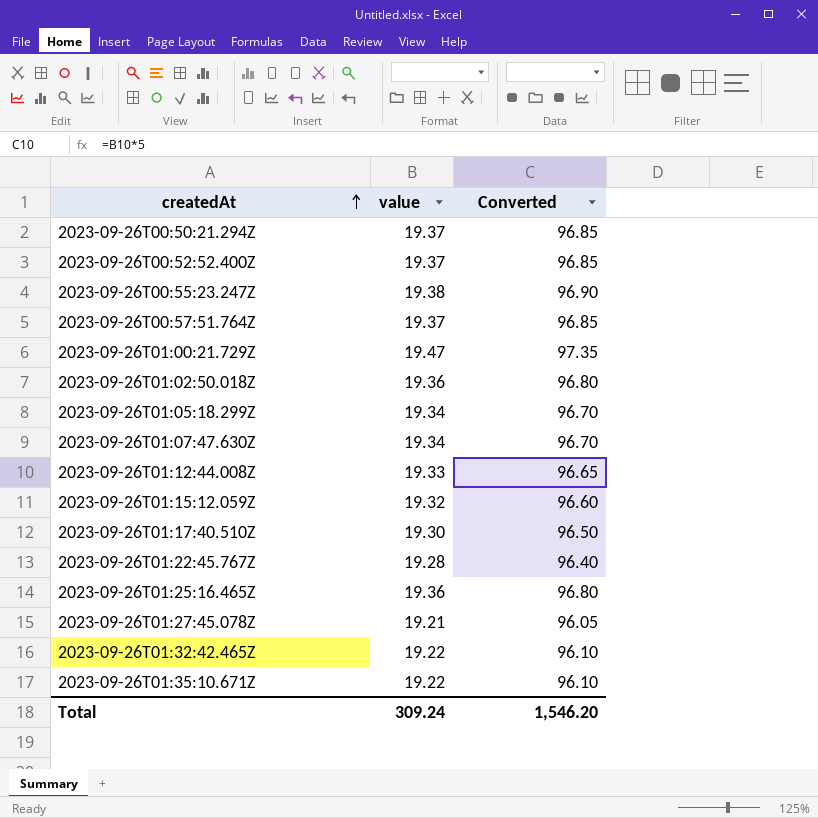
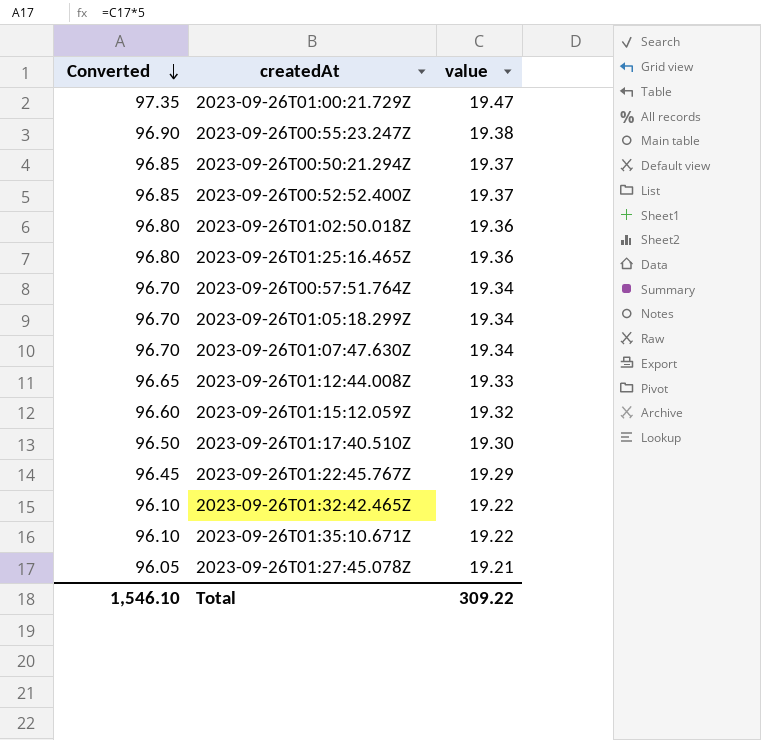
row order: createdAt ascending -> Converted descending
column Converted | position: 3 -> 1
2023-09-26T00:57:51.764Z | Converted: 96.85 -> 96.70
2023-09-26T00:57:51.764Z | value: 19.37 -> 19.34
2023-09-26T01:22:45.767Z | Converted: 96.40 -> 96.45
2023-09-26T01:22:45.767Z | value: 19.28 -> 19.29
Total | Converted: 1,546.20 -> 1,546.10
Total | value: 309.24 -> 309.22

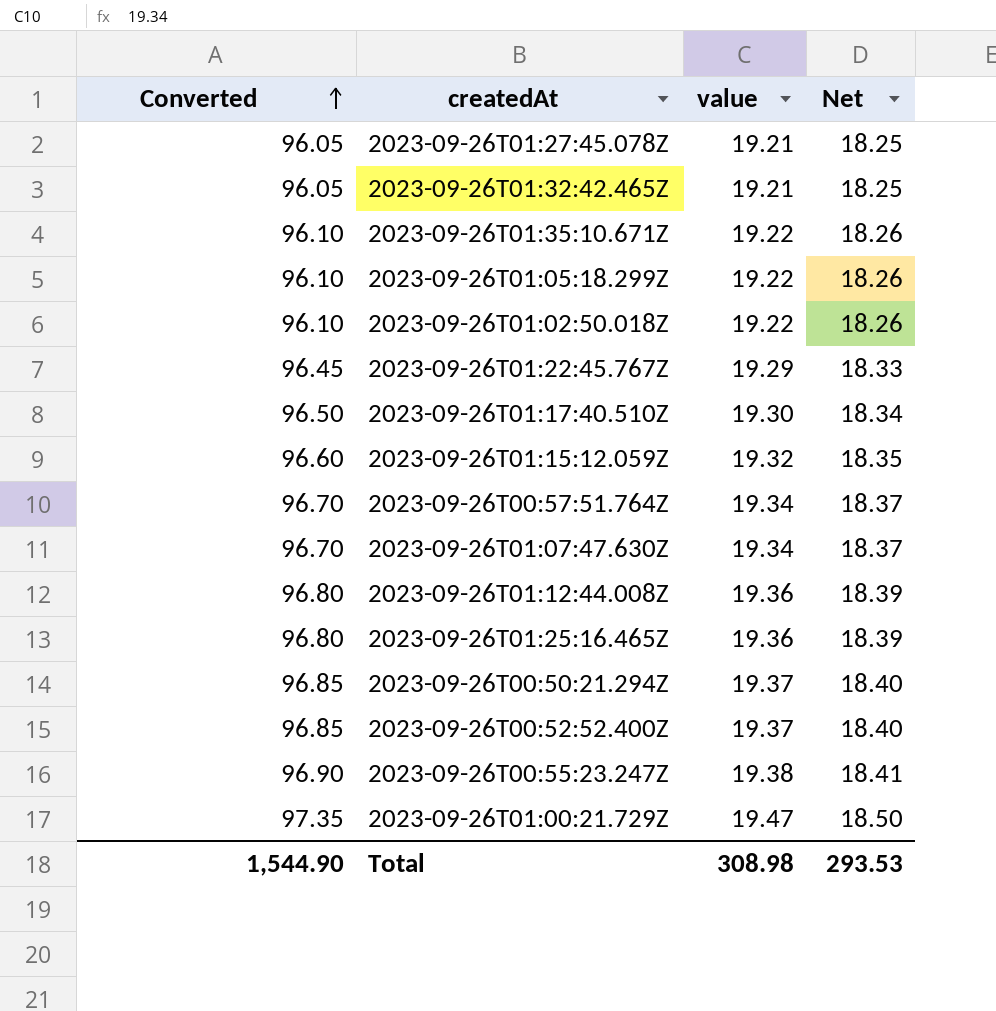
row order: Converted descending -> Converted ascending
column Net | formula: none -> [value] * 0.95
2023-09-26T01:32:42.465Z | Converted: 96.10 -> 96.05
2023-09-26T01:32:42.465Z | value: 19.22 -> 19.21
2023-09-26T01:05:18.299Z | Converted: 96.70 -> 96.10
2023-09-26T01:05:18.299Z | value: 19.34 -> 19.22
2023-09-26T01:02:50.018Z | Converted: 96.80 -> 96.10
2023-09-26T01:02:50.018Z | value: 19.36 -> 19.22
2023-09-26T01:12:44.008Z | Converted: 96.65 -> 96.80
2023-09-26T01:12:44.008Z | value: 19.33 -> 19.36
Total | Converted: 1,546.10 -> 1,544.90
Total | value: 309.22 -> 308.98

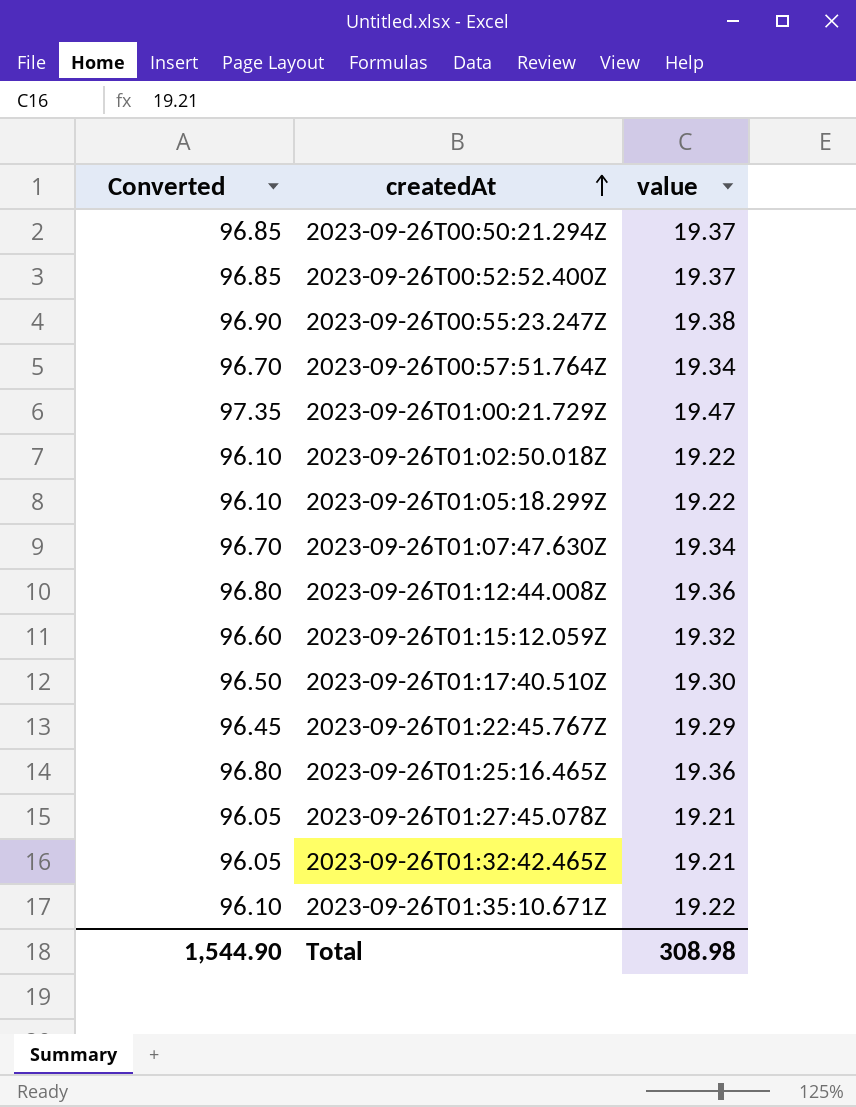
row order: Converted ascending -> createdAt ascending
column Net | formula: [value] * 0.95 -> none

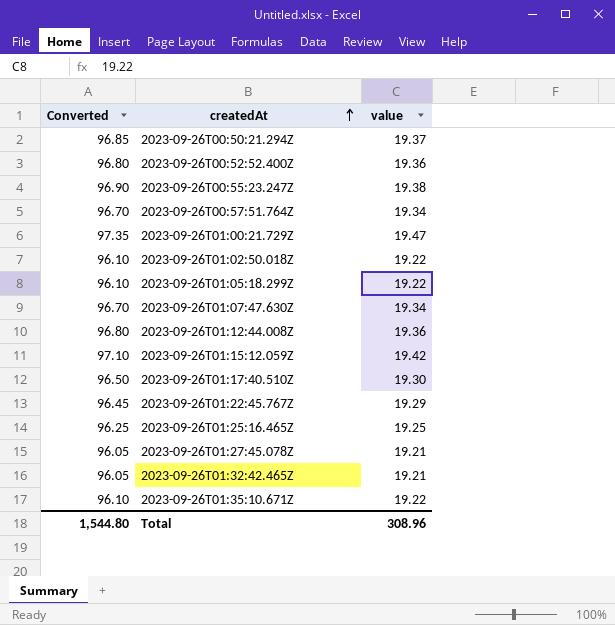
2023-09-26T00:52:52.400Z | Converted: 96.85 -> 96.80
2023-09-26T00:52:52.400Z | value: 19.37 -> 19.36
2023-09-26T01:15:12.059Z | Converted: 96.60 -> 97.10
2023-09-26T01:15:12.059Z | value: 19.32 -> 19.42
2023-09-26T01:25:16.465Z | Converted: 96.80 -> 96.25
2023-09-26T01:25:16.465Z | value: 19.36 -> 19.25
Total | Converted: 1,544.90 -> 1,544.80
Total | value: 308.98 -> 308.96

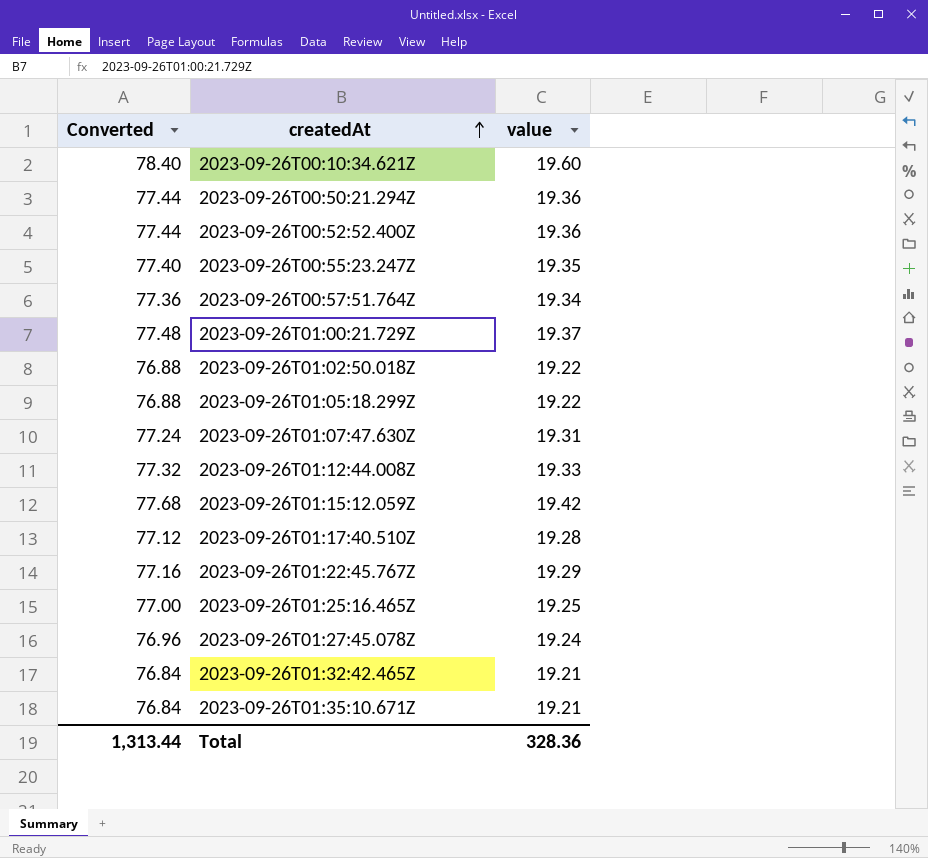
column Converted | formula: [value] * 5 -> [value] * 4
row 2023-09-26T00:10:34.621Z: none -> 78.40 | 19.60
2023-09-26T00:50:21.294Z | value: 19.37 -> 19.36
2023-09-26T00:55:23.247Z | value: 19.38 -> 19.35
2023-09-26T01:00:21.729Z | value: 19.47 -> 19.37
2023-09-26T01:07:47.630Z | value: 19.34 -> 19.31
2023-09-26T01:12:44.008Z | value: 19.36 -> 19.33
2023-09-26T01:17:40.510Z | value: 19.30 -> 19.28
2023-09-26T01:27:45.078Z | value: 19.21 -> 19.24
2023-09-26T01:35:10.671Z | value: 19.22 -> 19.21
Total | Converted: 1,544.80 -> 1,313.44
Total | value: 308.96 -> 328.36

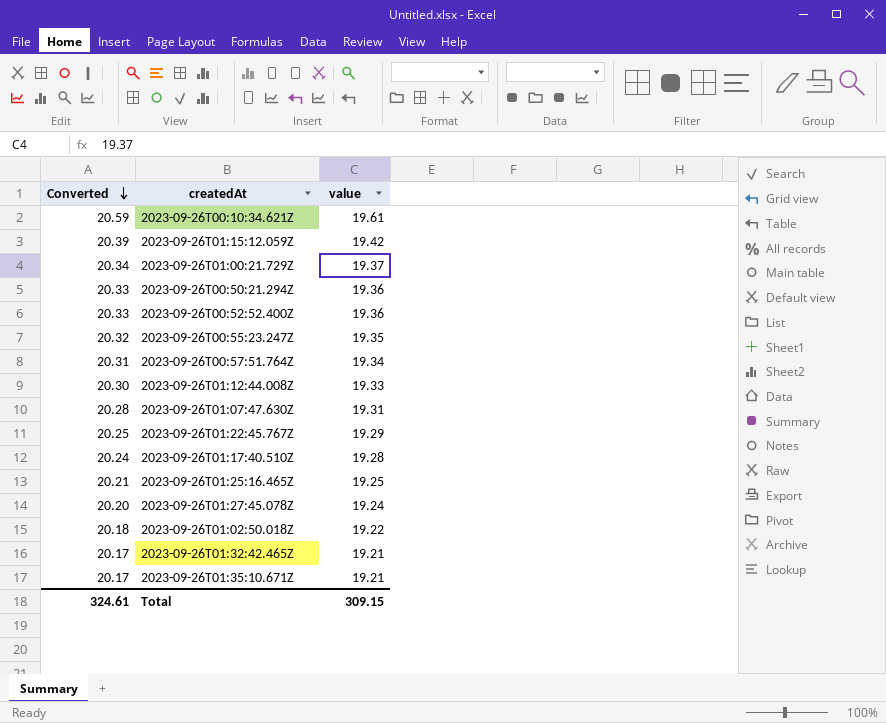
row order: createdAt ascending -> Converted descending
column Converted | formula: [value] * 4 -> [value] * 1.05
row 2023-09-26T01:05:18.299Z: 76.88 | 19.22 -> none
2023-09-26T00:10:34.621Z | value: 19.60 -> 19.61
Total | Converted: 1,313.44 -> 324.61
Total | value: 328.36 -> 309.15

